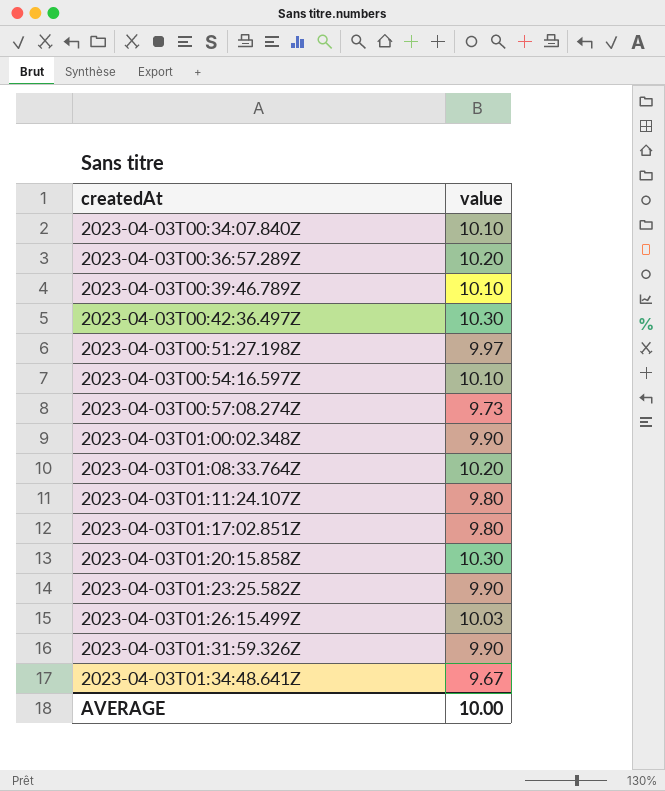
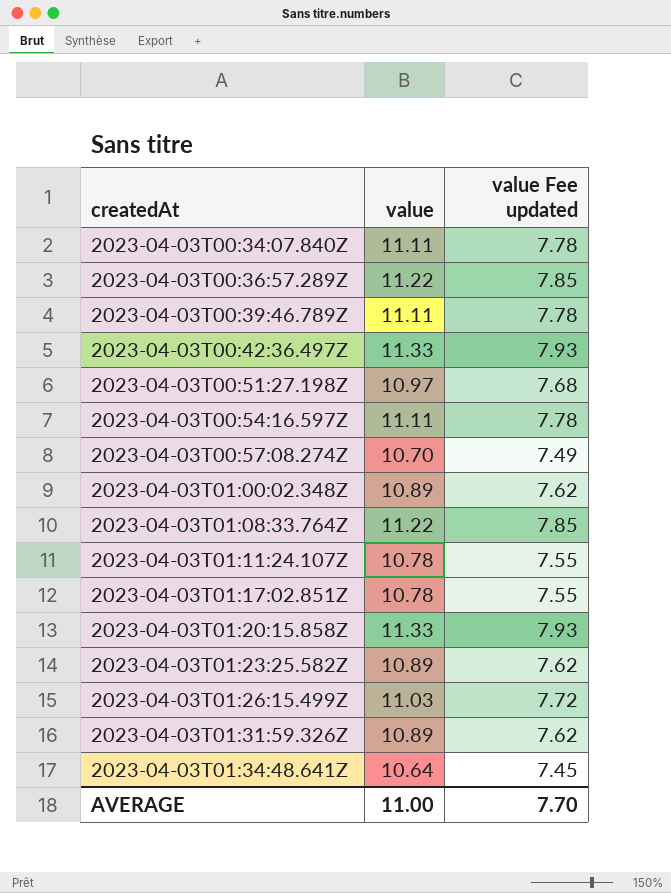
column value Fee updated | formula: none -> [value] * 0.7
2023-04-03T00:34:07.840Z | value: 10.10 -> 11.11
2023-04-03T00:36:57.289Z | value: 10.20 -> 11.22
2023-04-03T00:39:46.789Z | value: 10.10 -> 11.11
2023-04-03T00:42:36.497Z | value: 10.30 -> 11.33
2023-04-03T00:51:27.198Z | value: 9.97 -> 10.97
2023-04-03T00:54:16.597Z | value: 10.10 -> 11.11
2023-04-03T00:57:08.274Z | value: 9.73 -> 10.70
2023-04-03T01:00:02.348Z | value: 9.90 -> 10.89
2023-04-03T01:08:33.764Z | value: 10.20 -> 11.22
2023-04-03T01:11:24.107Z | value: 9.80 -> 10.78
2023-04-03T01:17:02.851Z | value: 9.80 -> 10.78
2023-04-03T01:20:15.858Z | value: 10.30 -> 11.33
2023-04-03T01:23:25.582Z | value: 9.90 -> 10.89
2023-04-03T01:26:15.499Z | value: 10.03 -> 11.03
2023-04-03T01:31:59.326Z | value: 9.90 -> 10.89
2023-04-03T01:34:48.641Z | value: 9.67 -> 10.64
AVERAGE | value: 10.00 -> 11.00

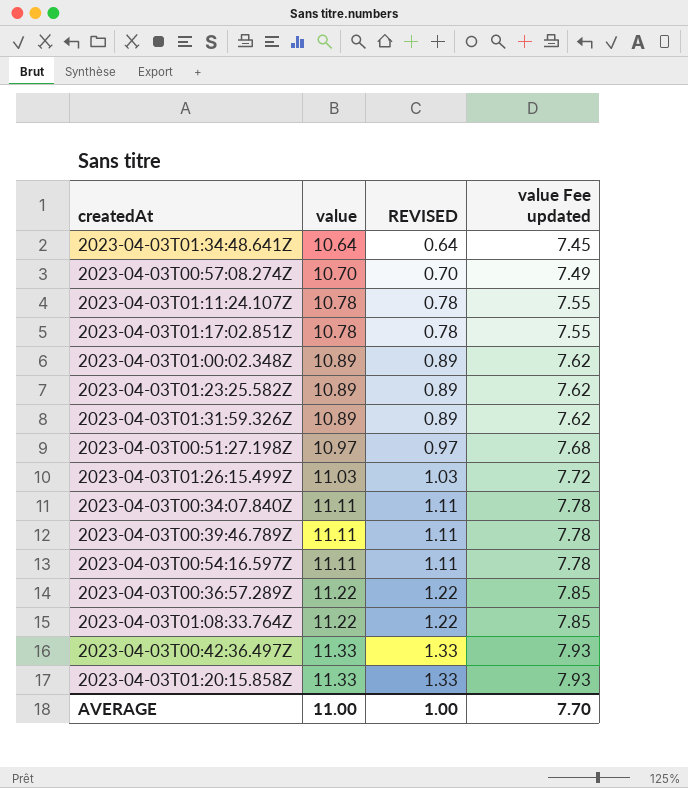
row order: createdAt ascending -> value ascending
column REVISED | formula: none -> [value] - 10

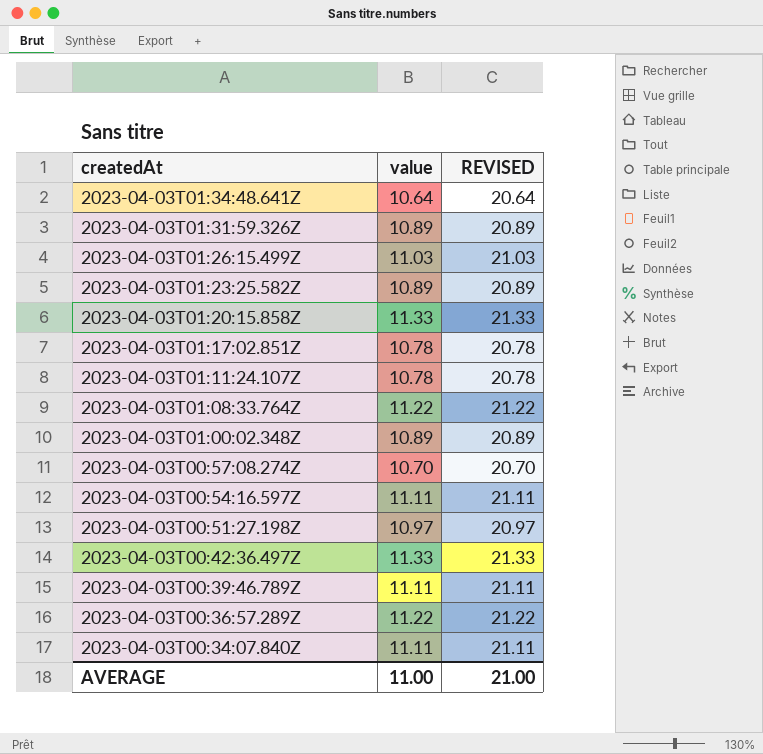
row order: value ascending -> createdAt descending
column value Fee updated | formula: [value] * 0.7 -> none
column REVISED | formula: [value] - 10 -> [value] + 10
AVERAGE | REVISED: 1.00 -> 21.00

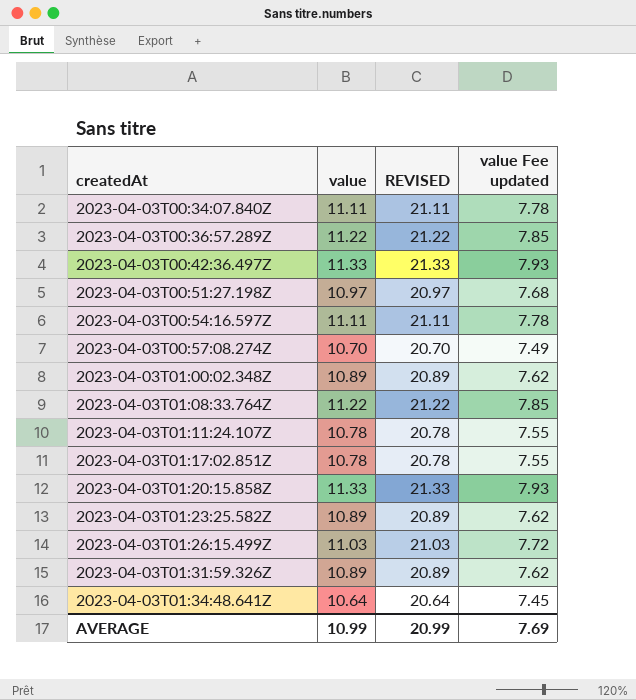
row order: createdAt descending -> createdAt ascending
column value Fee updated | formula: none -> [value] * 0.7
row 2023-04-03T00:39:46.789Z: 11.11 | 21.11 -> none
AVERAGE | value: 11.00 -> 10.99
AVERAGE | REVISED: 21.00 -> 20.99

